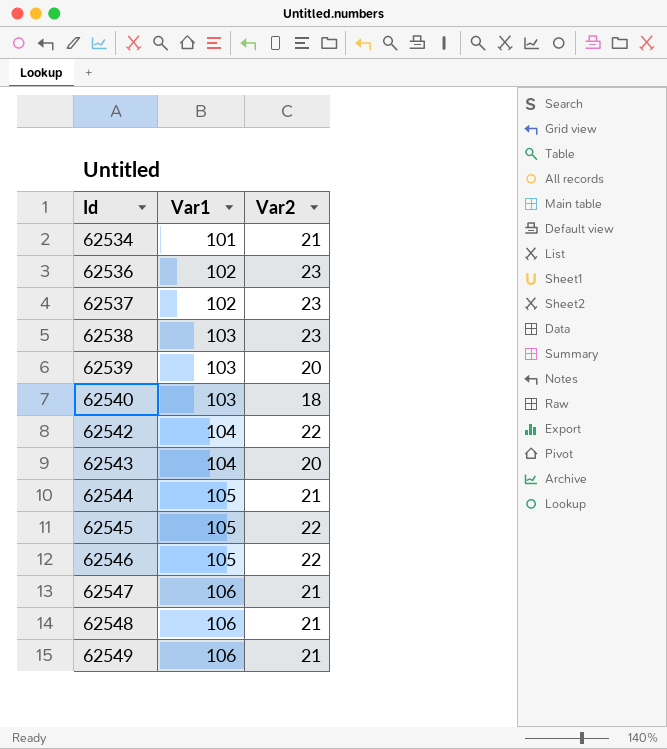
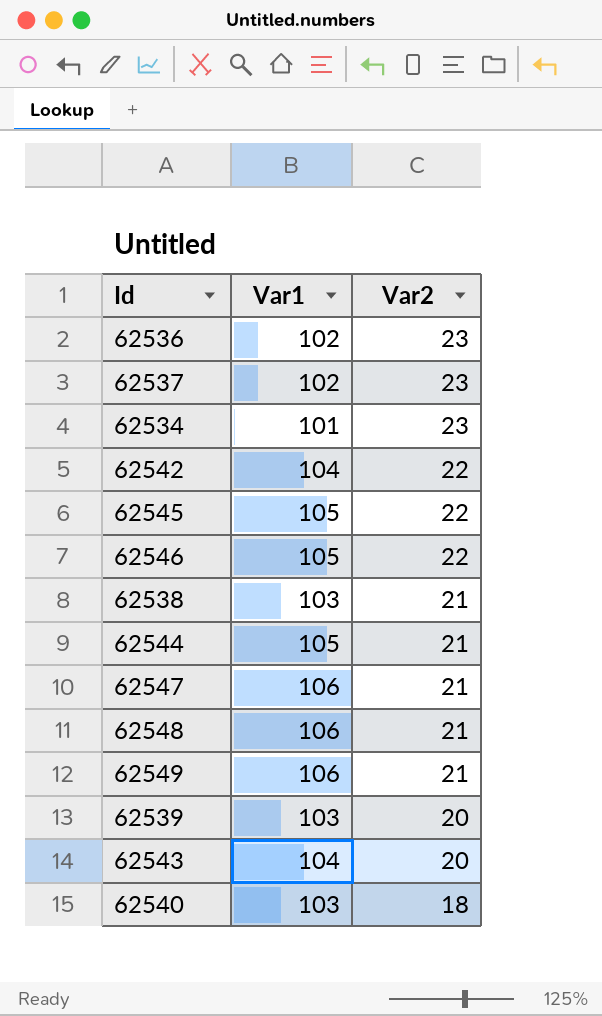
row order: Id ascending -> Var2 descending
62534 | Var2: 21 -> 23
62538 | Var2: 23 -> 21

